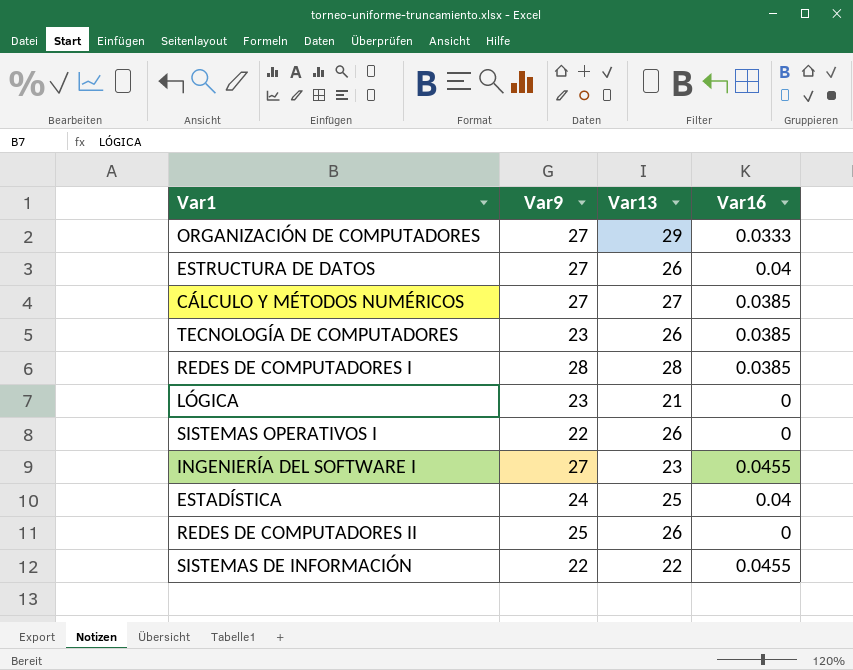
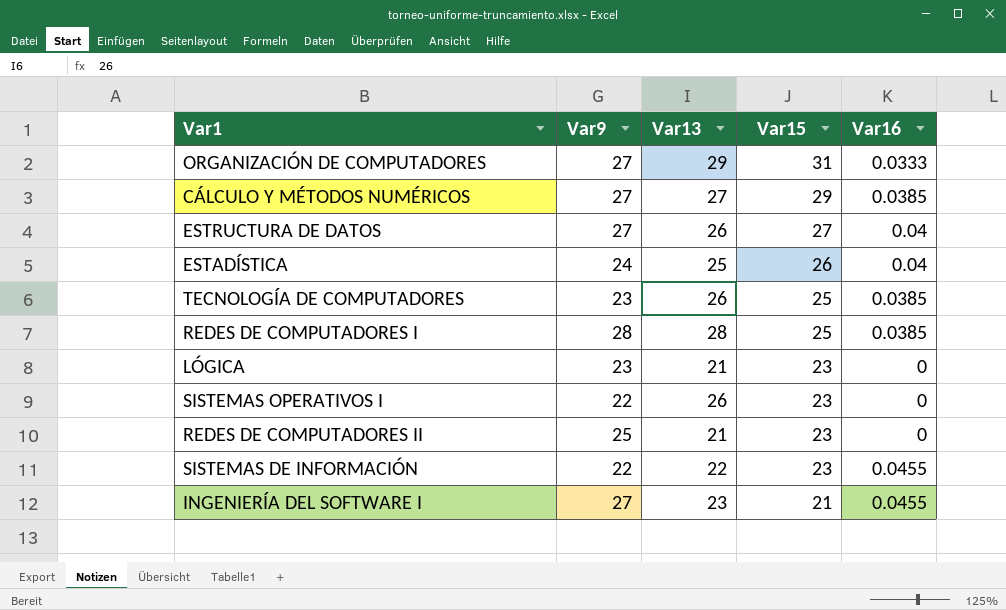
row order: none -> Var15 descending
column Var15 | position: none -> 4
REDES DE COMPUTADORES II | Var13: 26 -> 21

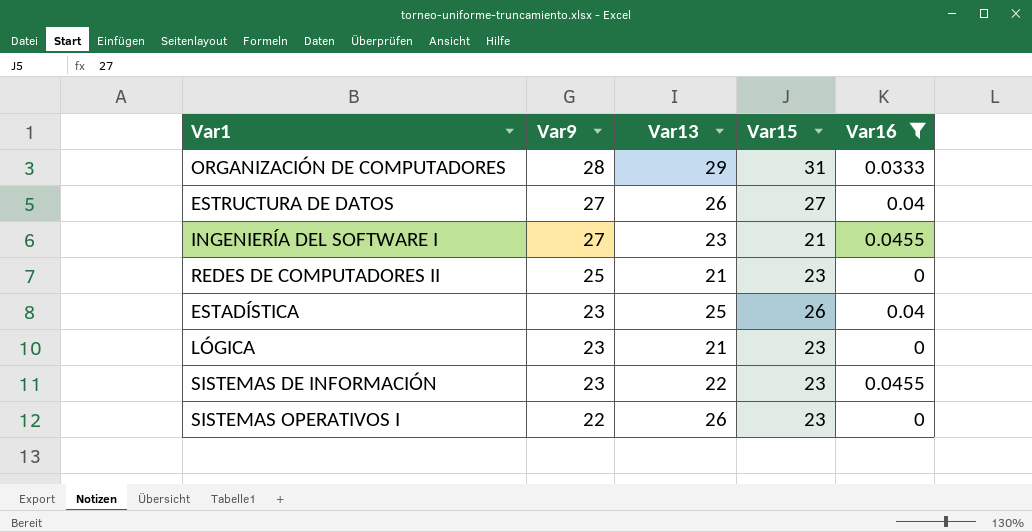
filter: none -> Var16 != 0.0385
row order: Var15 descending -> Var9 descending
ORGANIZACIÓN DE COMPUTADORES | Var9: 27 -> 28
ESTADÍSTICA | Var9: 24 -> 23
SISTEMAS DE INFORMACIÓN | Var9: 22 -> 23

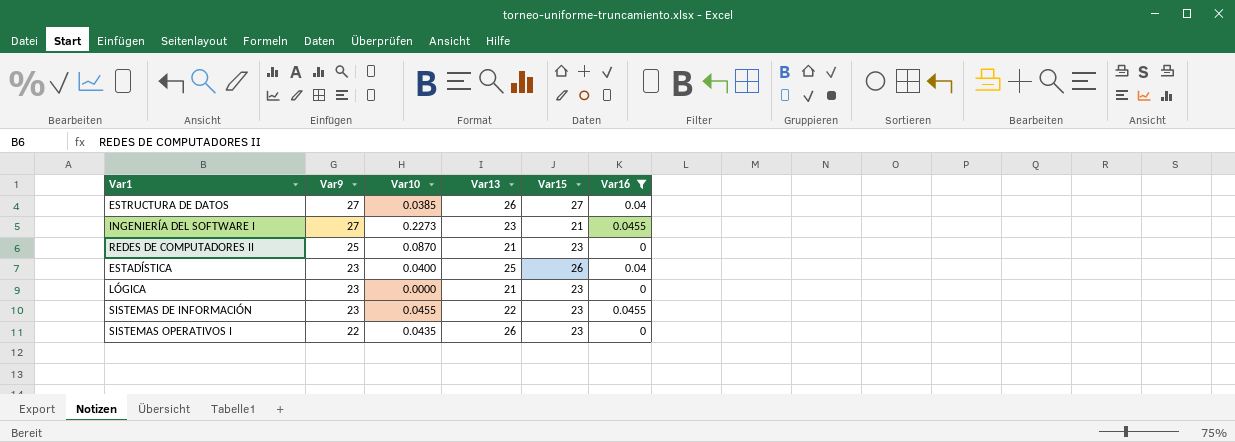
column Var10 | position: none -> 3
row ORGANIZACIÓN DE COMPUTADORES: 28 | 29 | 31 | 0.0333 -> none

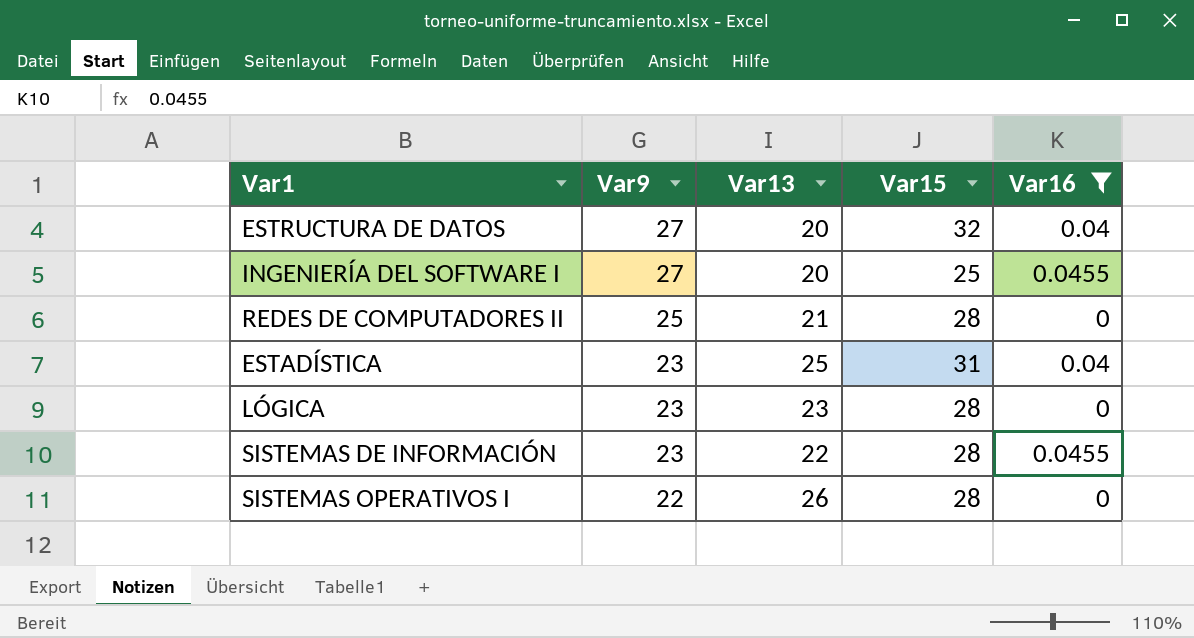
column Var10 | position: 3 -> none
ESTRUCTURA DE DATOS | Var13: 26 -> 20
ESTRUCTURA DE DATOS | Var15: 27 -> 32
INGENIERÍA DEL SOFTWARE I | Var13: 23 -> 20
INGENIERÍA DEL SOFTWARE I | Var15: 21 -> 25
REDES DE COMPUTADORES II | Var15: 23 -> 28
ESTADÍSTICA | Var15: 26 -> 31
LÓGICA | Var13: 21 -> 23
LÓGICA | Var15: 23 -> 28
SISTEMAS DE INFORMACIÓN | Var15: 23 -> 28
SISTEMAS OPERATIVOS I | Var15: 23 -> 28

